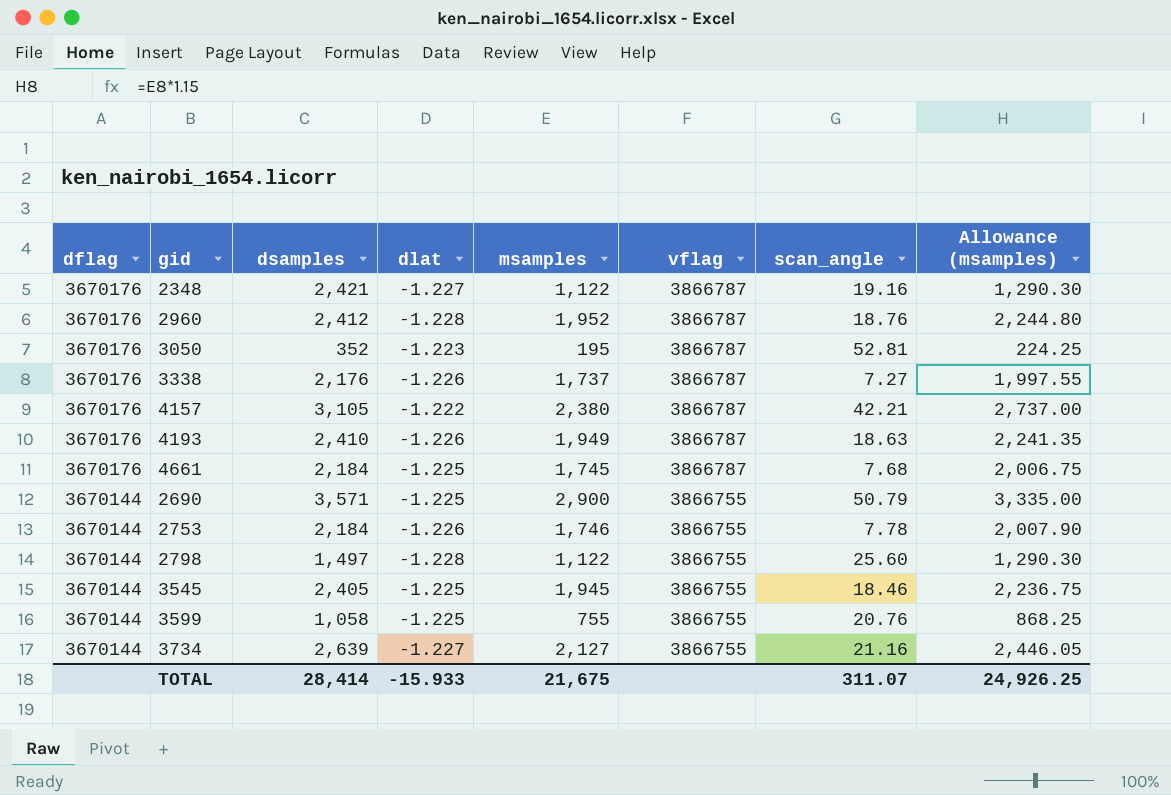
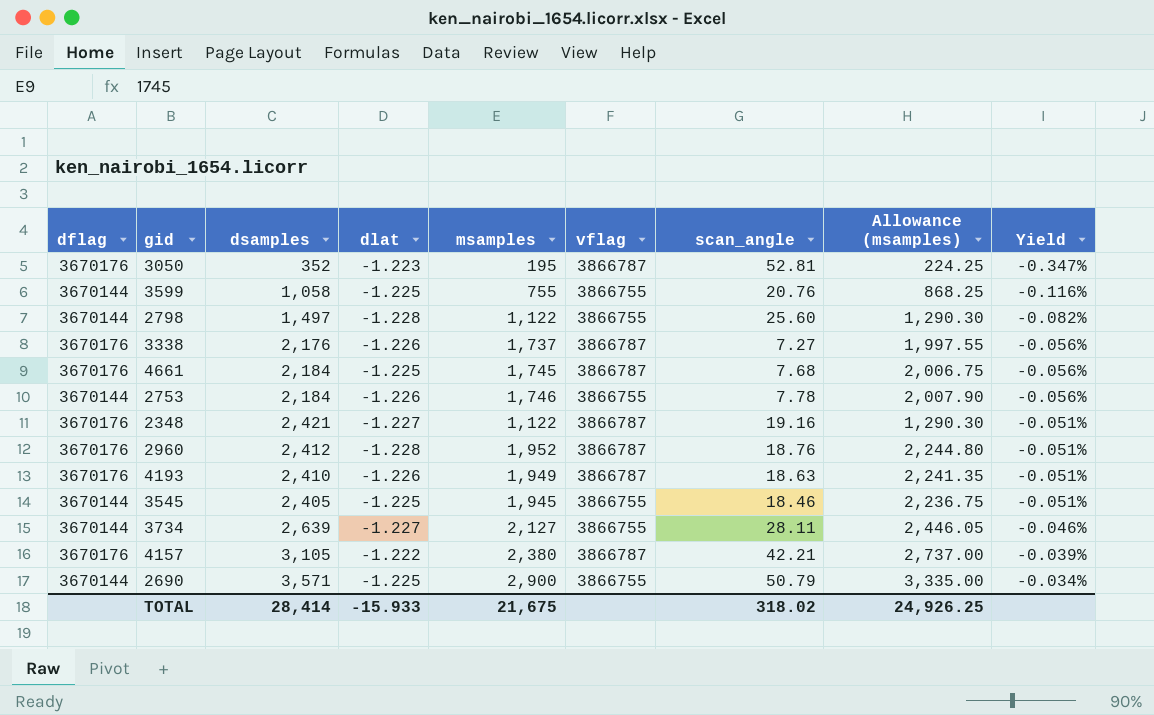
row order: dflag descending -> Yield ascending
column Yield | formula: none -> [dlat] / [dsamples]
3734 | scan_angle: 21.16 -> 28.11
TOTAL | scan_angle: 311.07 -> 318.02

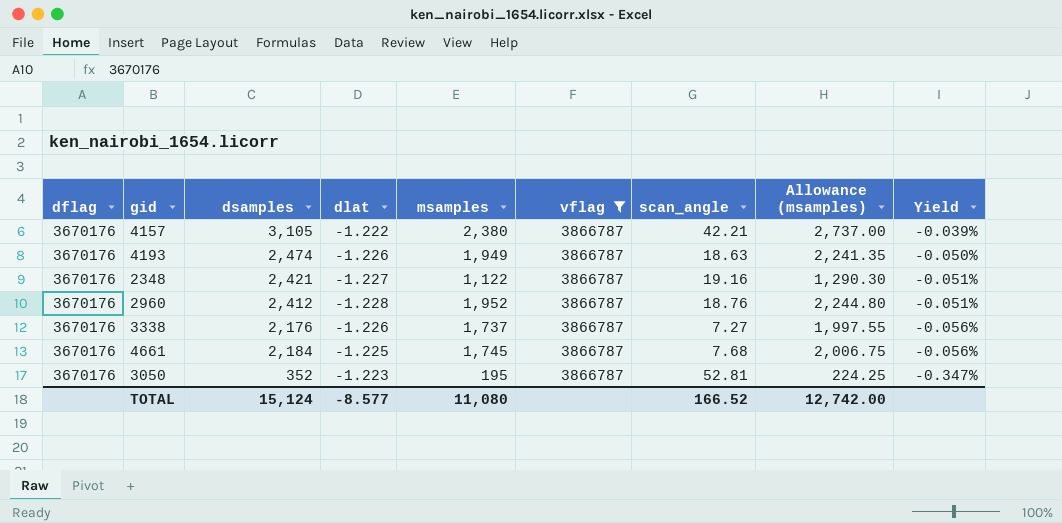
filter: none -> vflag = 3866787
row order: Yield ascending -> Yield descending
4193 | dsamples: 2,410 -> 2,474
4193 | Yield: -0.051% -> -0.050%
TOTAL | dsamples: 28,414 -> 15,124
TOTAL | dlat: -15.933 -> -8.577
TOTAL | msamples: 21,675 -> 11,080
TOTAL | scan_angle: 318.02 -> 166.52
TOTAL | Allowance (msamples): 24,926.25 -> 12,742.00

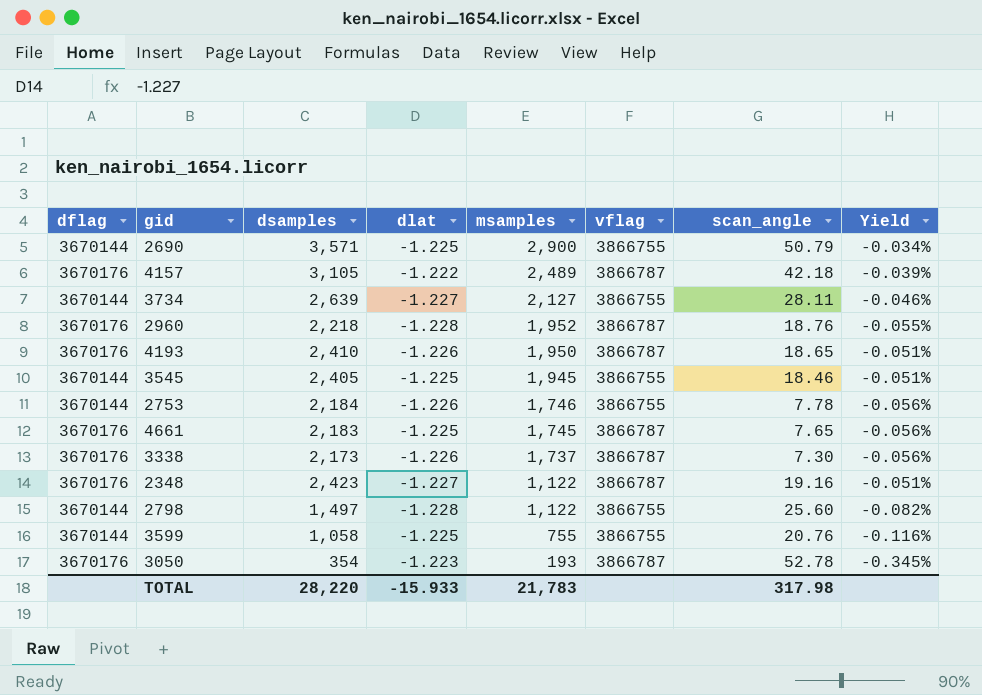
filter: vflag = 3866787 -> none
row order: Yield descending -> msamples descending
column Allowance (msamples) | formula: [msamples] * 1.15 -> none
4157 | msamples: 2,380 -> 2,489
4157 | scan_angle: 42.21 -> 42.18
2960 | dsamples: 2,412 -> 2,218
2960 | Yield: -0.051% -> -0.055%
4193 | dsamples: 2,474 -> 2,410
4193 | msamples: 1,949 -> 1,950
4193 | scan_angle: 18.63 -> 18.65
4193 | Yield: -0.050% -> -0.051%
4661 | dsamples: 2,184 -> 2,183
4661 | scan_angle: 7.68 -> 7.65
3338 | dsamples: 2,176 -> 2,173
3338 | scan_angle: 7.27 -> 7.30
2348 | dsamples: 2,421 -> 2,423
3050 | dsamples: 352 -> 354
3050 | msamples: 195 -> 193
3050 | scan_angle: 52.81 -> 52.78
3050 | Yield: -0.347% -> -0.345%
TOTAL | dsamples: 15,124 -> 28,220
TOTAL | dlat: -8.577 -> -15.933
TOTAL | msamples: 11,080 -> 21,783
TOTAL | scan_angle: 166.52 -> 317.98

